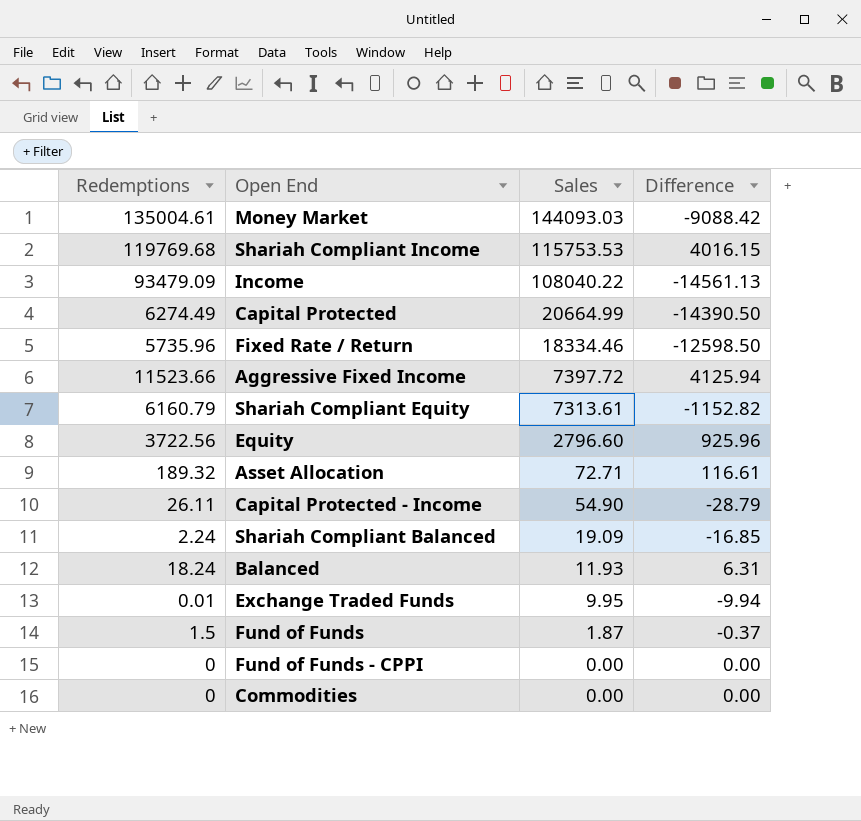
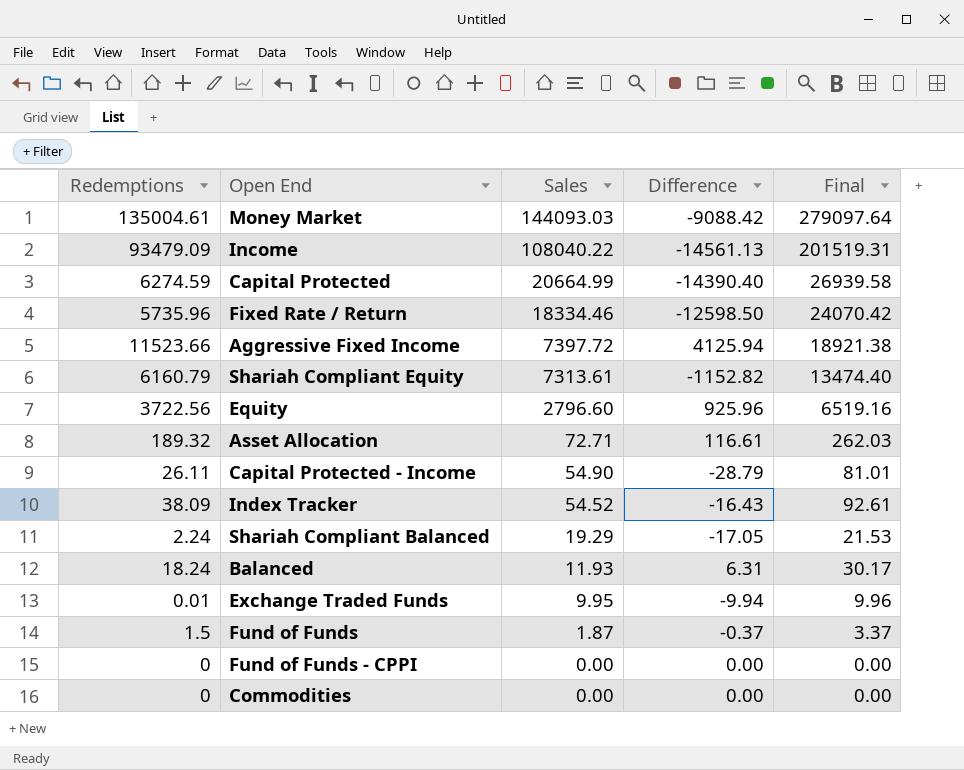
column Final | formula: none -> [Redemptions] + [Sales]
row Shariah Compliant Income: 119769.68 | 115753.53 | 4016.15 -> none
Capital Protected | Redemptions: 6274.49 -> 6274.59
Capital Protected | Difference: -14390.50 -> -14390.40
row Index Tracker: none -> 38.09 | 54.52 | -16.43 | 92.61
Shariah Compliant Balanced | Sales: 19.09 -> 19.29
Shariah Compliant Balanced | Difference: -16.85 -> -17.05

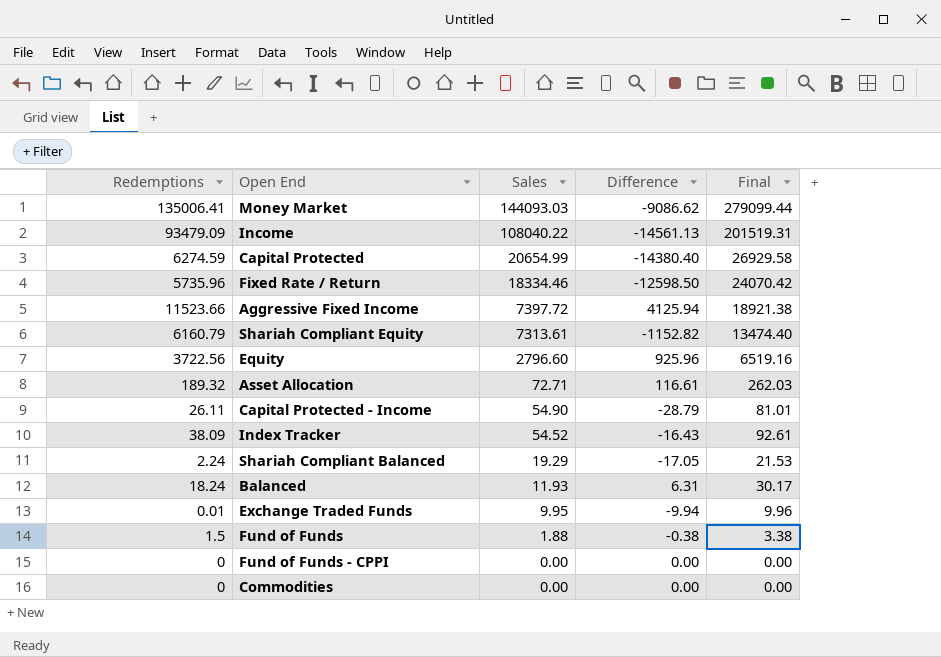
Money Market | Redemptions: 135004.61 -> 135006.41
Money Market | Difference: -9088.42 -> -9086.62
Money Market | Final: 279097.64 -> 279099.44
Capital Protected | Sales: 20664.99 -> 20654.99
Capital Protected | Difference: -14390.40 -> -14380.40
Capital Protected | Final: 26939.58 -> 26929.58
Fund of Funds | Sales: 1.87 -> 1.88
Fund of Funds | Difference: -0.37 -> -0.38
Fund of Funds | Final: 3.37 -> 3.38

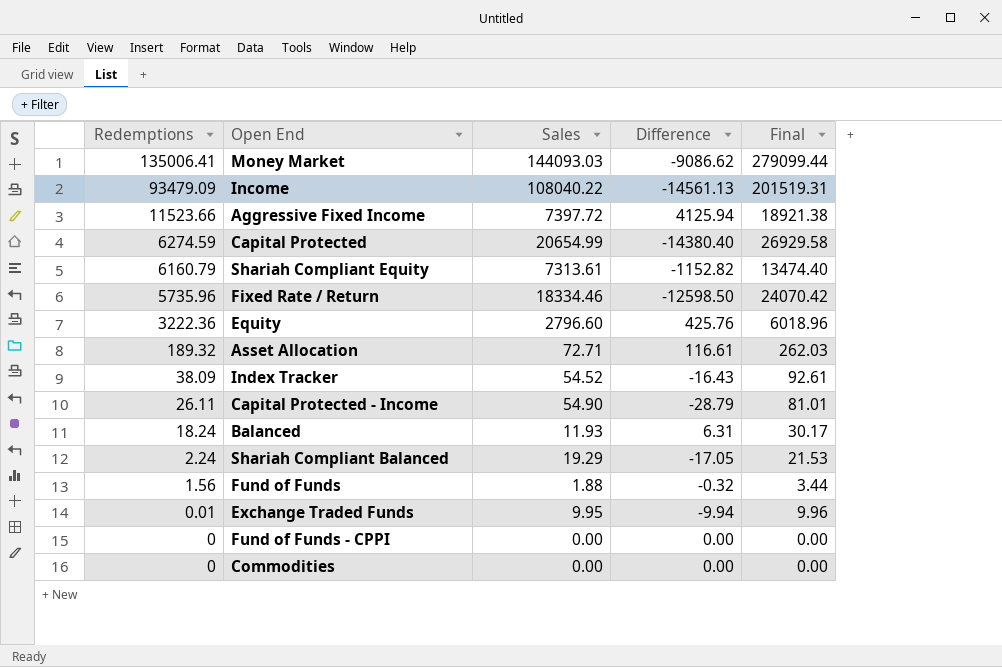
row order: Sales descending -> Redemptions descending
Equity | Redemptions: 3722.56 -> 3222.36
Equity | Difference: 925.96 -> 425.76
Equity | Final: 6519.16 -> 6018.96
Fund of Funds | Redemptions: 1.5 -> 1.56
Fund of Funds | Difference: -0.38 -> -0.32
Fund of Funds | Final: 3.38 -> 3.44

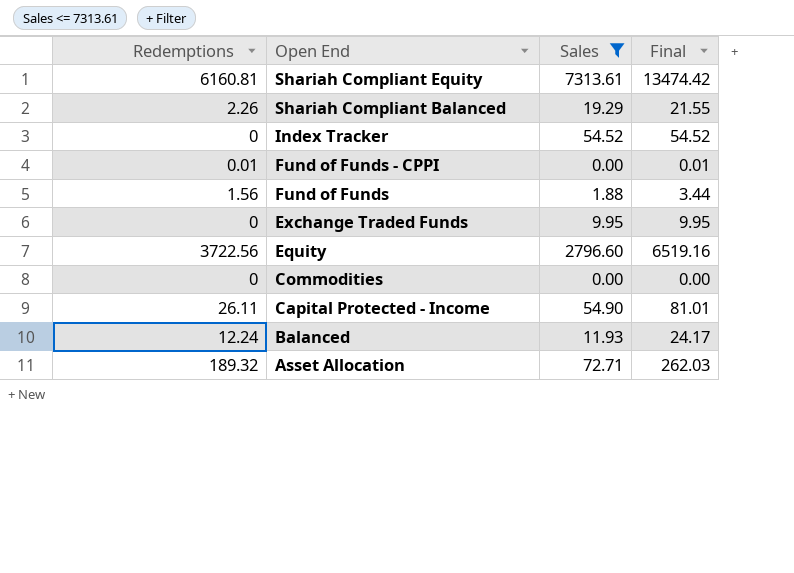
filter: none -> Sales <= 7313.61
row order: Redemptions descending -> Open End descending
column Difference | formula: [Redemptions] - [Sales] -> none
Shariah Compliant Equity | Redemptions: 6160.79 -> 6160.81
Shariah Compliant Equity | Final: 13474.40 -> 13474.42
Shariah Compliant Balanced | Redemptions: 2.24 -> 2.26
Shariah Compliant Balanced | Final: 21.53 -> 21.55
Index Tracker | Redemptions: 38.09 -> 0
Index Tracker | Final: 92.61 -> 54.52
Fund of Funds - CPPI | Redemptions: 0 -> 0.01
Fund of Funds - CPPI | Final: 0.00 -> 0.01
Exchange Traded Funds | Redemptions: 0.01 -> 0
Exchange Traded Funds | Final: 9.96 -> 9.95
Equity | Redemptions: 3222.36 -> 3722.56
Equity | Final: 6018.96 -> 6519.16
Balanced | Redemptions: 18.24 -> 12.24
Balanced | Final: 30.17 -> 24.17

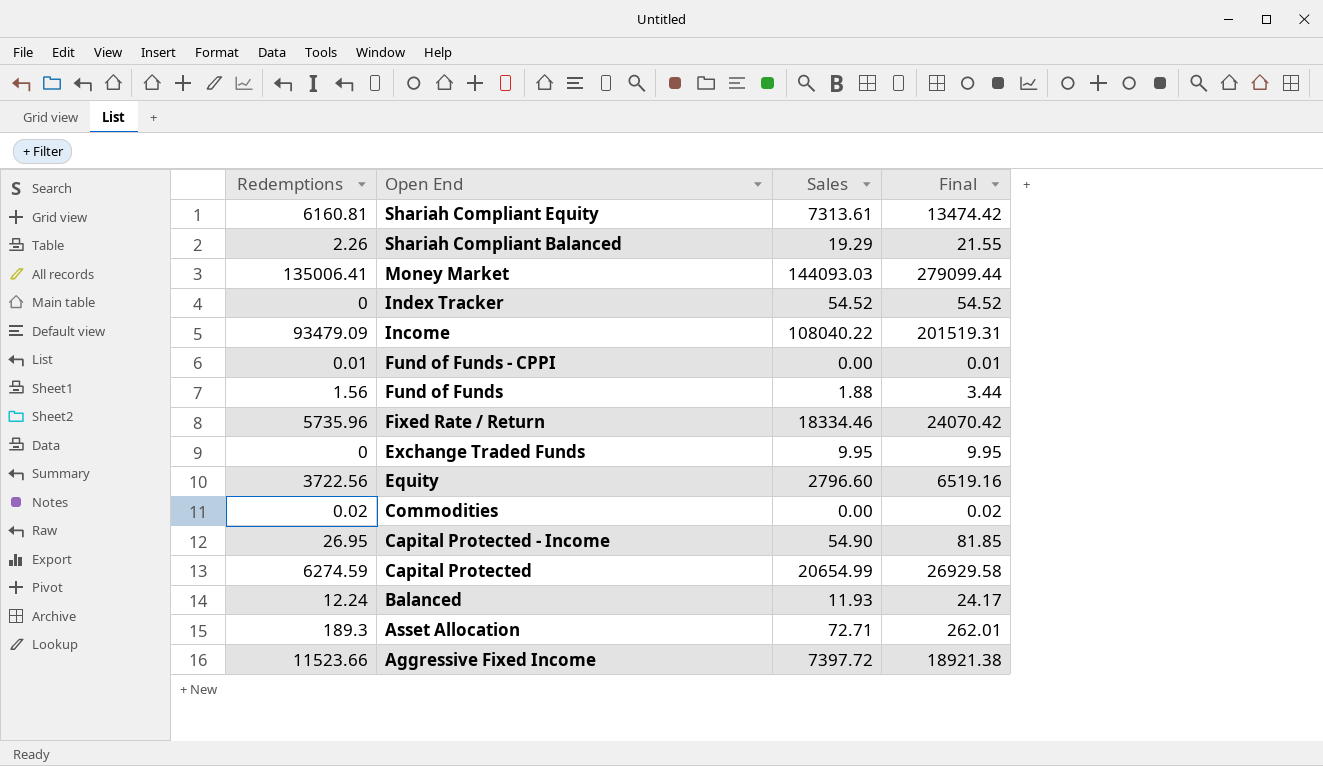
filter: Sales <= 7313.61 -> none
Commodities | Redemptions: 0 -> 0.02
Commodities | Final: 0.00 -> 0.02
Capital Protected - Income | Redemptions: 26.11 -> 26.95
Capital Protected - Income | Final: 81.01 -> 81.85
Asset Allocation | Redemptions: 189.32 -> 189.3
Asset Allocation | Final: 262.03 -> 262.01

